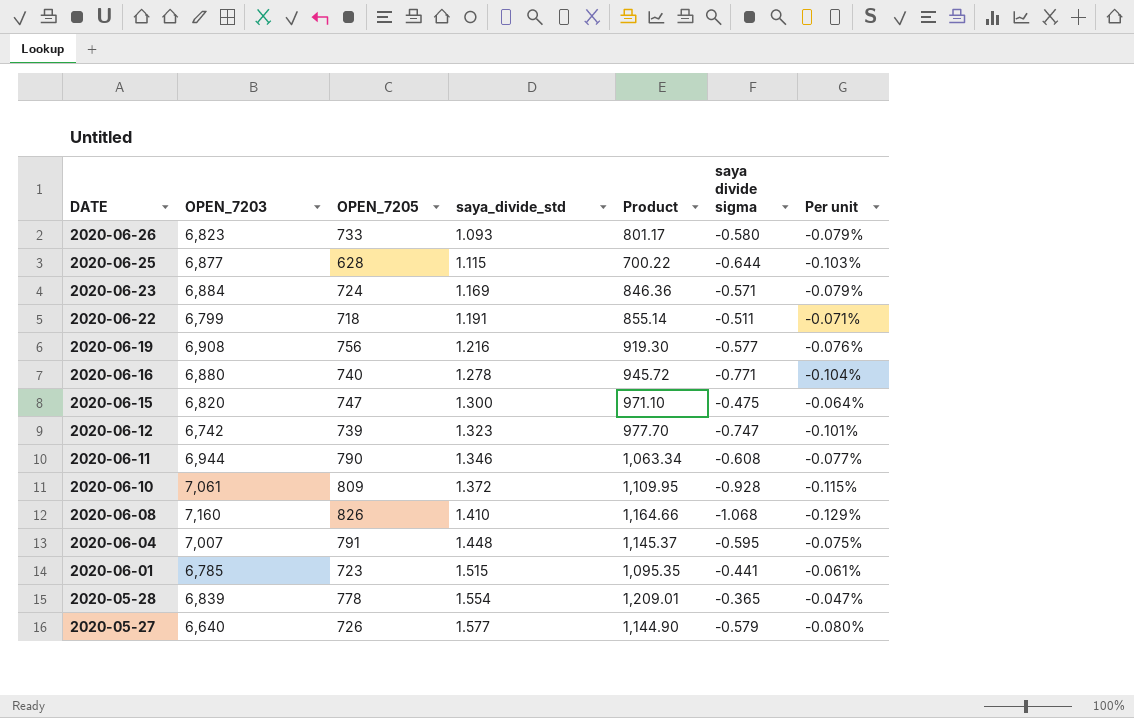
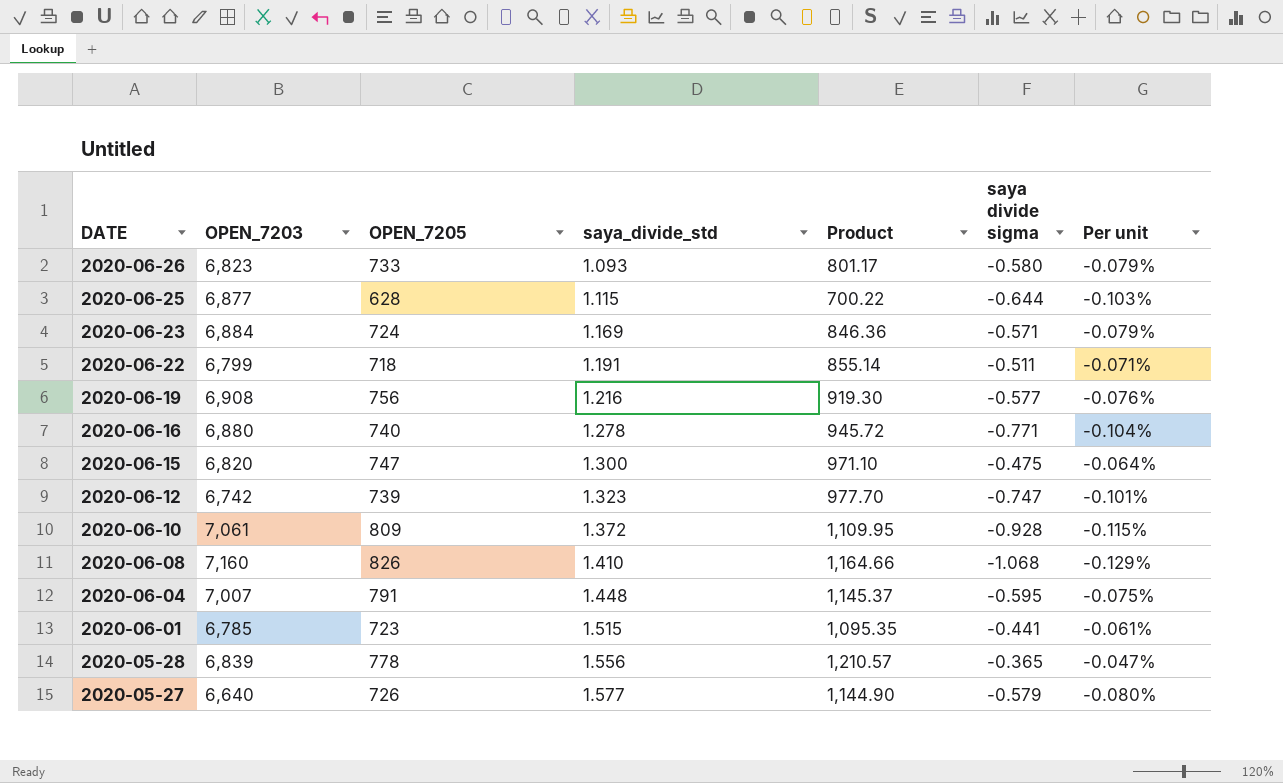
row 2020-06-11: 6,944 | 790 | 1.346 | 1,063.34 | -0.608 | -0.077% -> none
2020-05-28 | saya_divide_std: 1.554 -> 1.556
2020-05-28 | Product: 1,209.01 -> 1,210.57

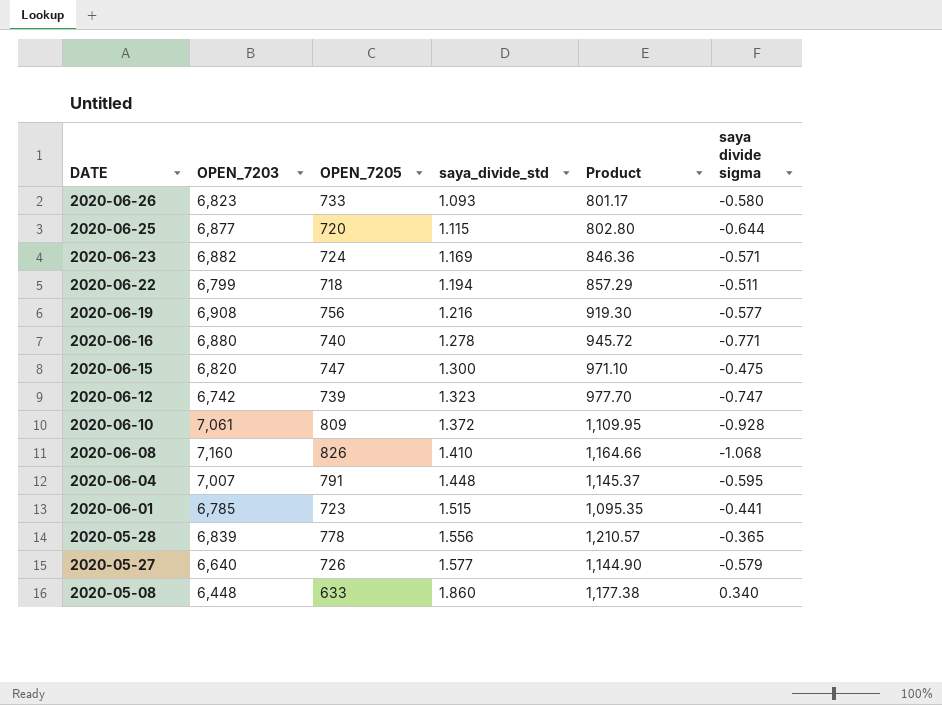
column Per unit | formula: [saya divide sigma] / [OPEN_7205] -> none
2020-06-25 | OPEN_7205: 628 -> 720
2020-06-25 | Product: 700.22 -> 802.80
2020-06-23 | OPEN_7203: 6,884 -> 6,882
2020-06-22 | saya_divide_std: 1.191 -> 1.194
2020-06-22 | Product: 855.14 -> 857.29
row 2020-05-08: none -> 6,448 | 633 | 1.860 | 1,177.38 | 0.340

